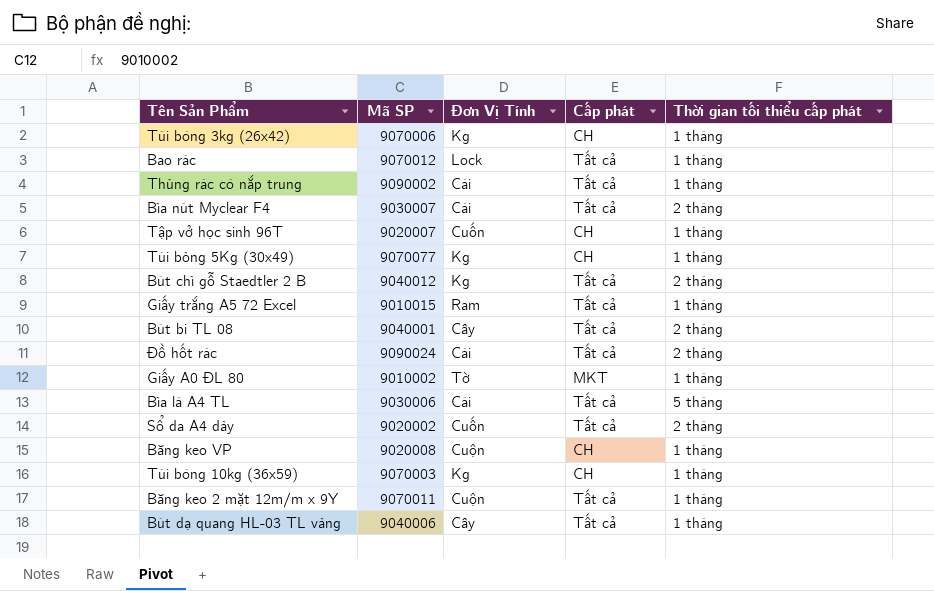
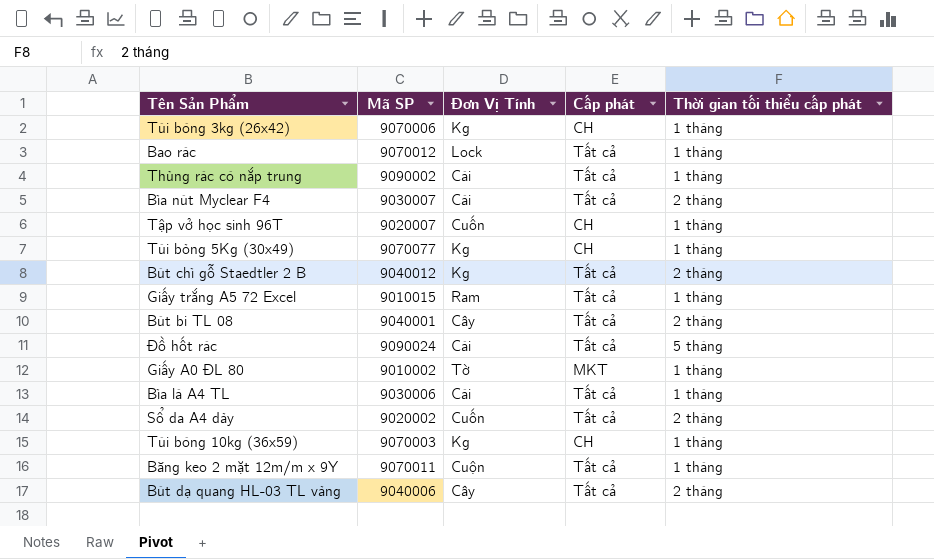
row Băng keo VP: 9020008 | Cuộn | CH | 1 tháng -> none
Đồ hốt rác | Thời gian tối thiểu cấp phát: 2 tháng -> 5 tháng
Bìa lá A4 TL | Thời gian tối thiểu cấp phát: 5 tháng -> 1 tháng
Bút dạ quang HL-03 TL vàng | Thời gian tối thiểu cấp phát: 1 tháng -> 2 tháng

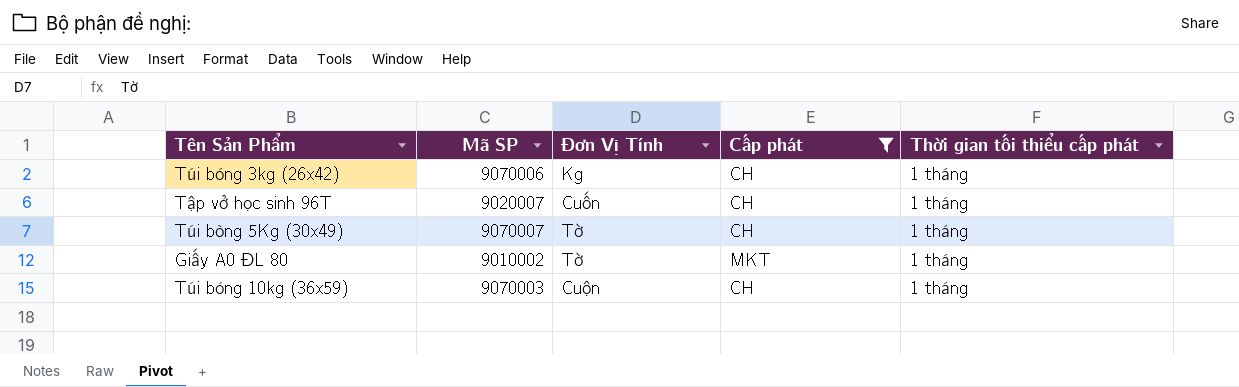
filter: none -> Cấp phát != Tất cả
Túi bòng 5Kg (30x49) | Mã SP: 9070077 -> 9070007
Túi bòng 5Kg (30x49) | Đơn Vị Tính: Kg -> Tờ
Túi bóng 10kg (36x59) | Đơn Vị Tính: Kg -> Cuộn

